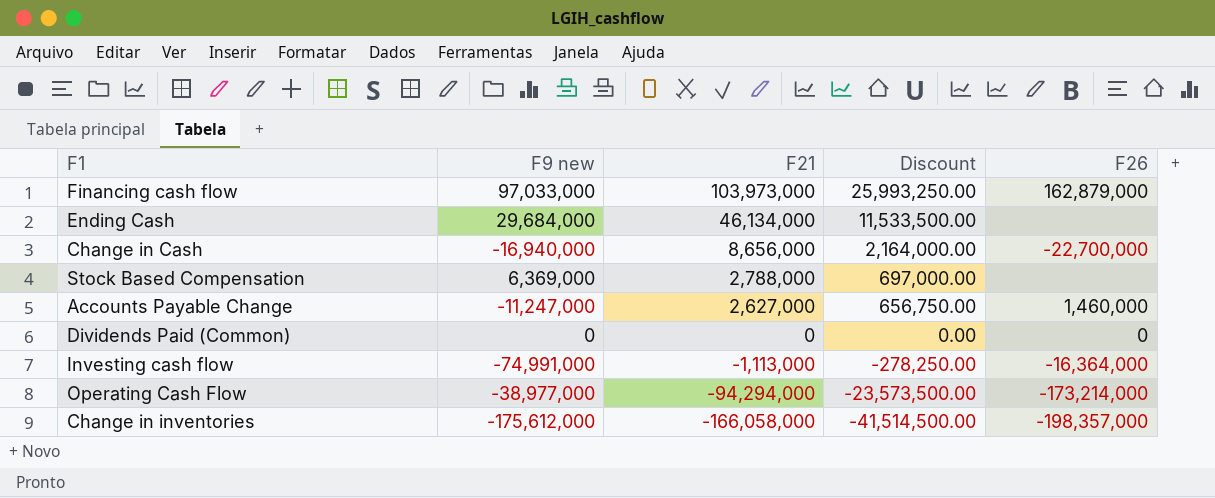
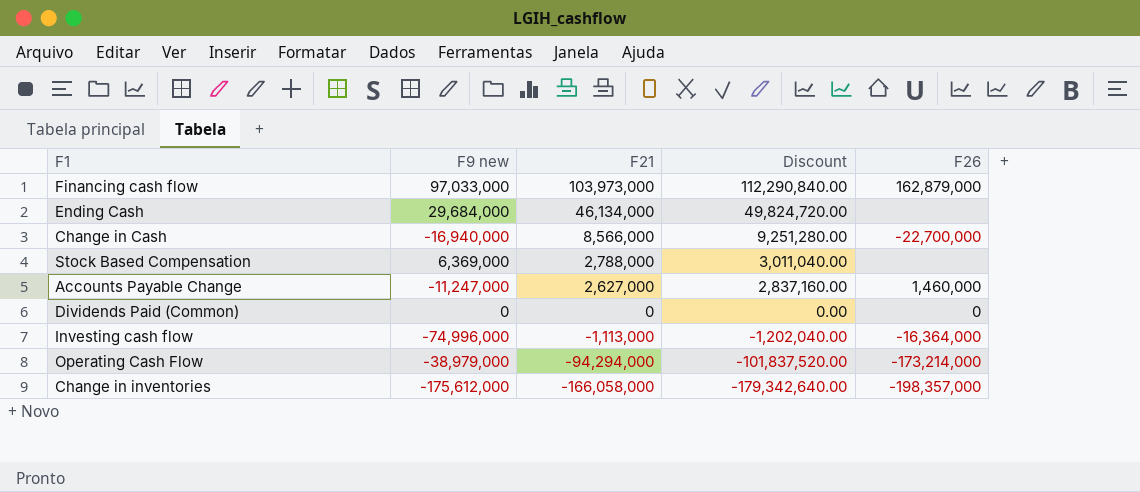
column Discount | formula: [F21] * 0.25 -> [F21] * 1.08
Change in Cash | F21: 8,656,000 -> 8,566,000
Investing cash flow | F9 new: -74,991,000 -> -74,996,000
Operating Cash Flow | F9 new: -38,977,000 -> -38,979,000

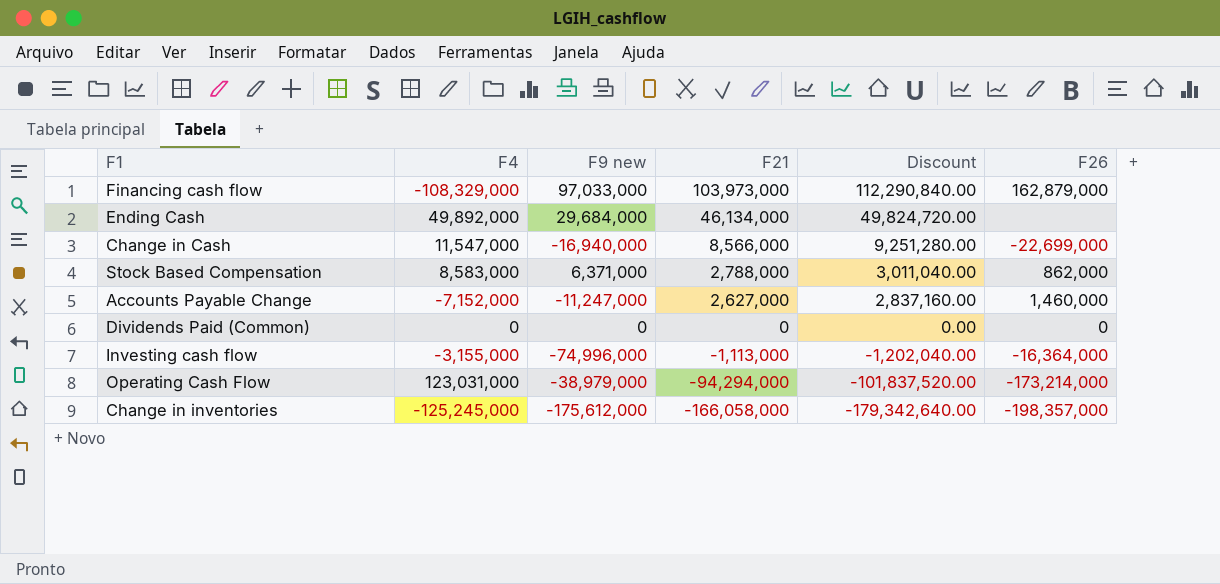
column F4 | position: none -> 2
Change in Cash | F26: -22,700,000 -> -22,699,000
Stock Based Compensation | F9 new: 6,369,000 -> 6,371,000
Stock Based Compensation | F26: none -> 862,000

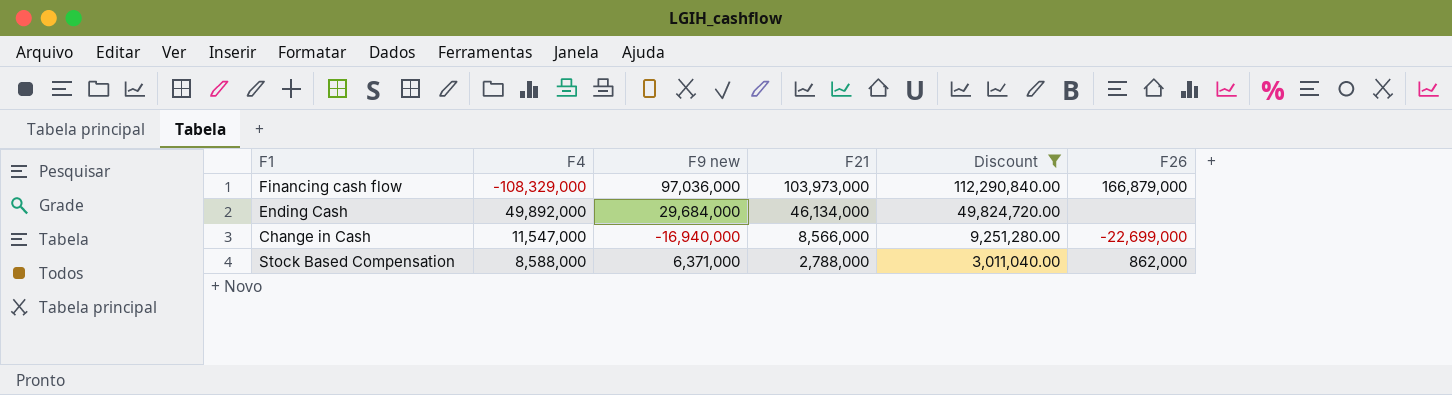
filter: none -> Discount >= 3,011,040.00
Financing cash flow | F9 new: 97,033,000 -> 97,036,000
Financing cash flow | F26: 162,879,000 -> 166,879,000
Stock Based Compensation | F4: 8,583,000 -> 8,588,000

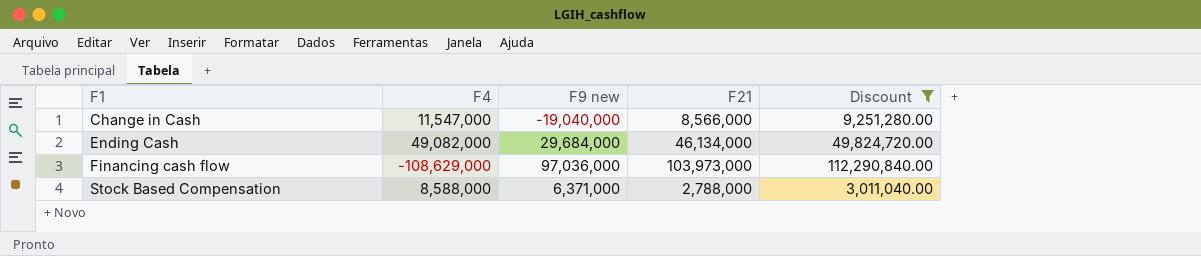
row order: F21 descending -> F1 ascending
column F26 | position: 6 -> none
Change in Cash | F9 new: -16,940,000 -> -19,040,000
Ending Cash | F4: 49,892,000 -> 49,082,000
Financing cash flow | F4: -108,329,000 -> -108,629,000

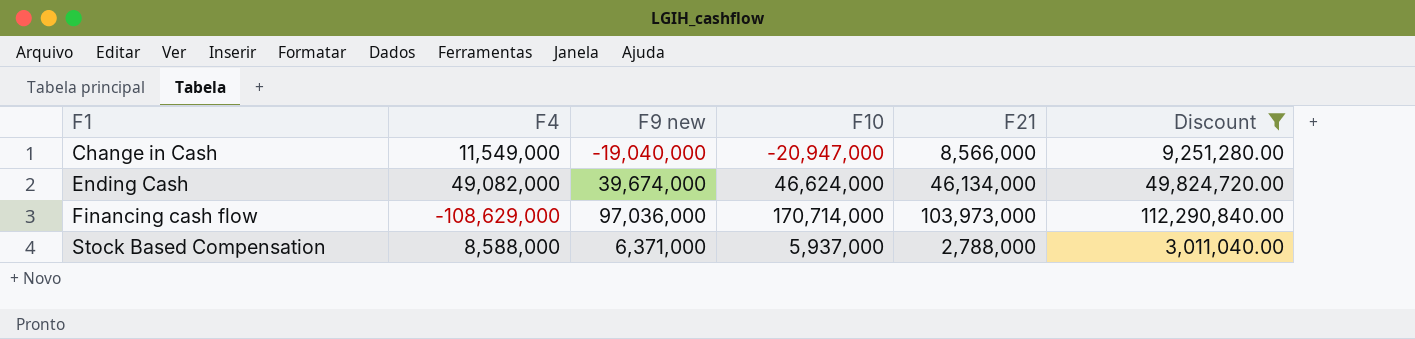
column F10 | position: none -> 4
Change in Cash | F4: 11,547,000 -> 11,549,000
Ending Cash | F9 new: 29,684,000 -> 39,674,000

